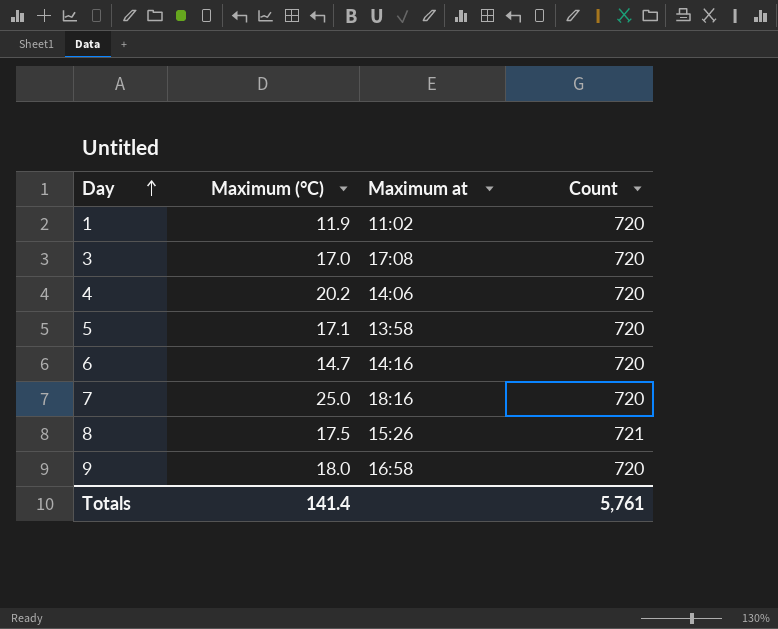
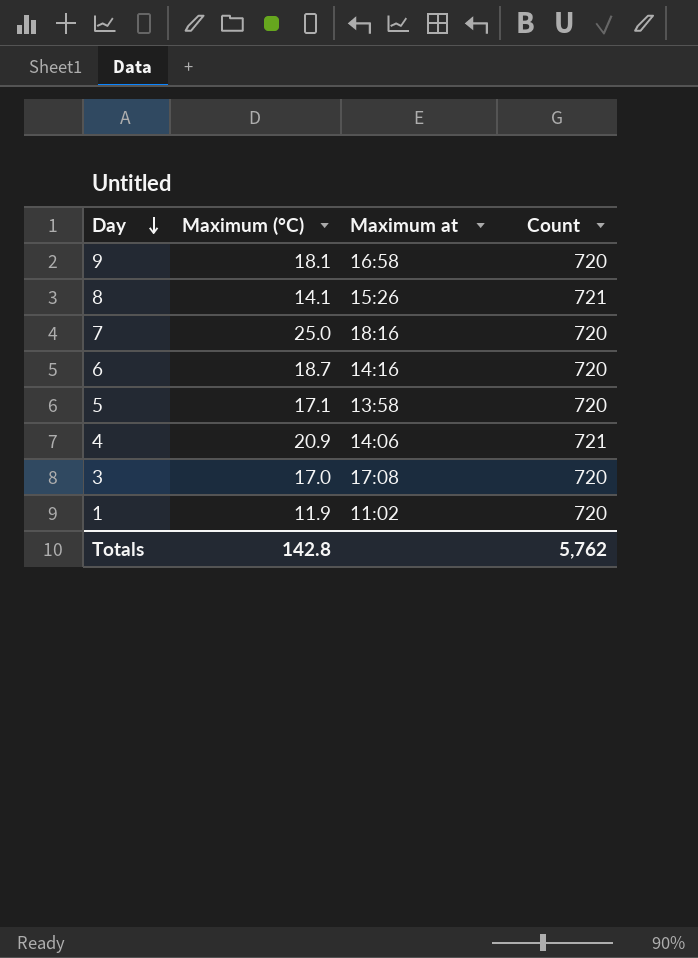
row order: Day ascending -> Day descending
9 | Maximum (°C): 18.0 -> 18.1
8 | Maximum (°C): 17.5 -> 14.1
6 | Maximum (°C): 14.7 -> 18.7
4 | Maximum (°C): 20.2 -> 20.9
4 | Count: 720 -> 721
Totals | Maximum (°C): 141.4 -> 142.8
Totals | Count: 5,761 -> 5,762

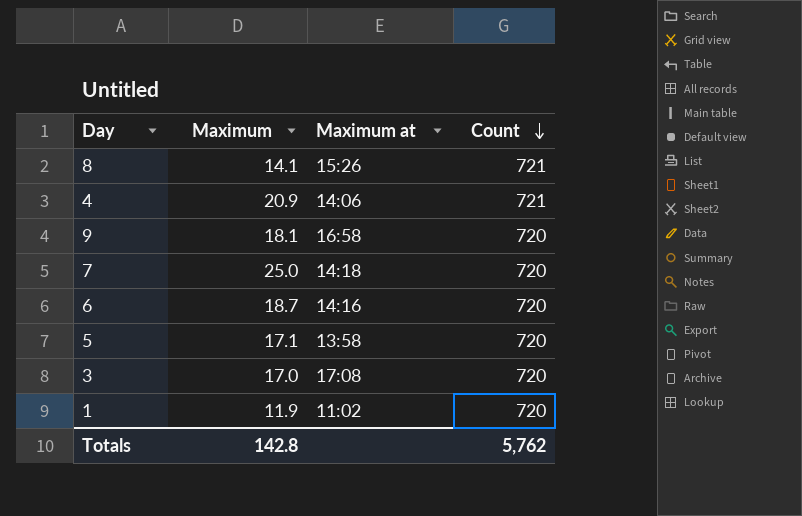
row order: Day descending -> Count descending
column name: Maximum (°C) -> Maximum
7 | Maximum at: 18:16 -> 14:18

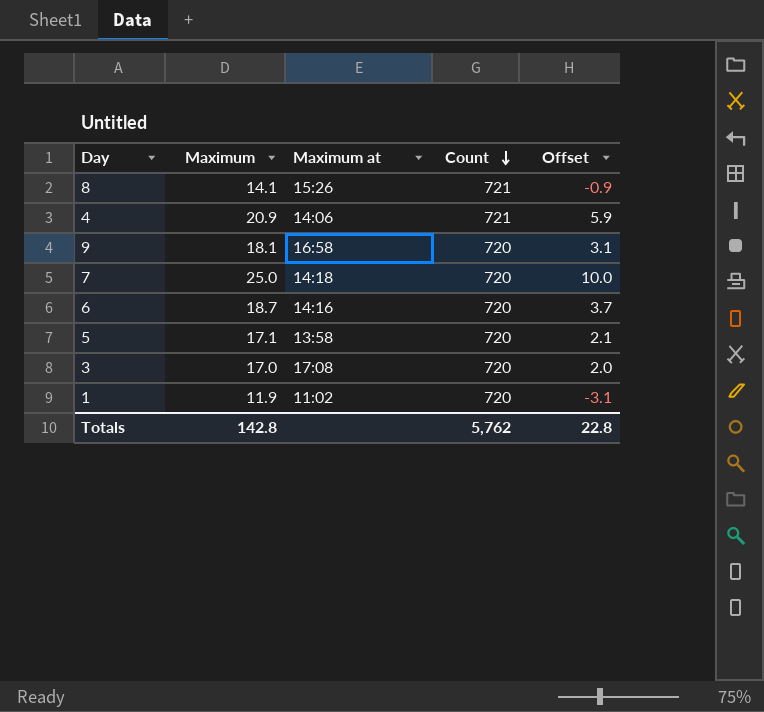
column Offset | formula: none -> [Maximum] - 15

